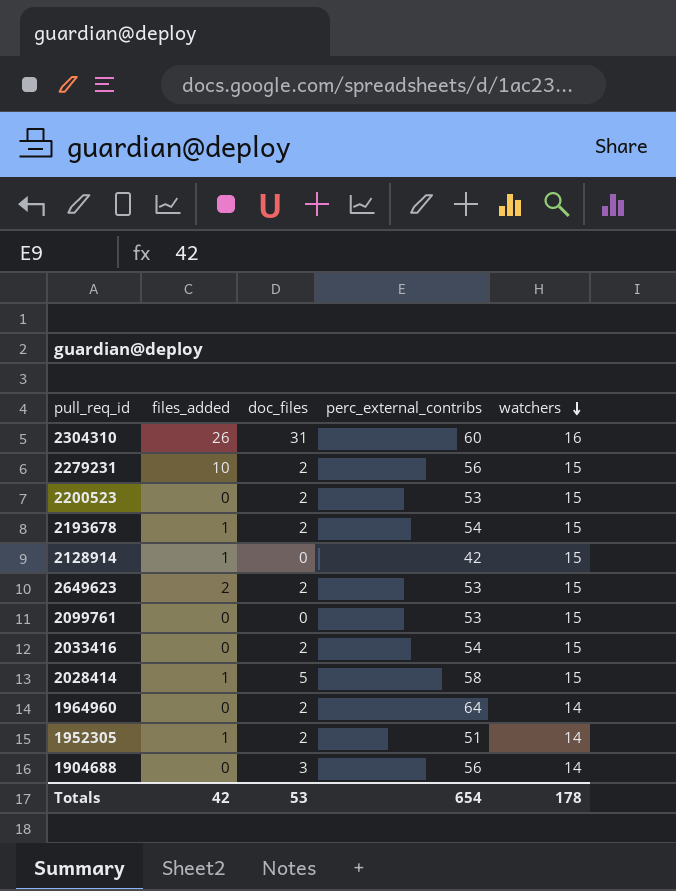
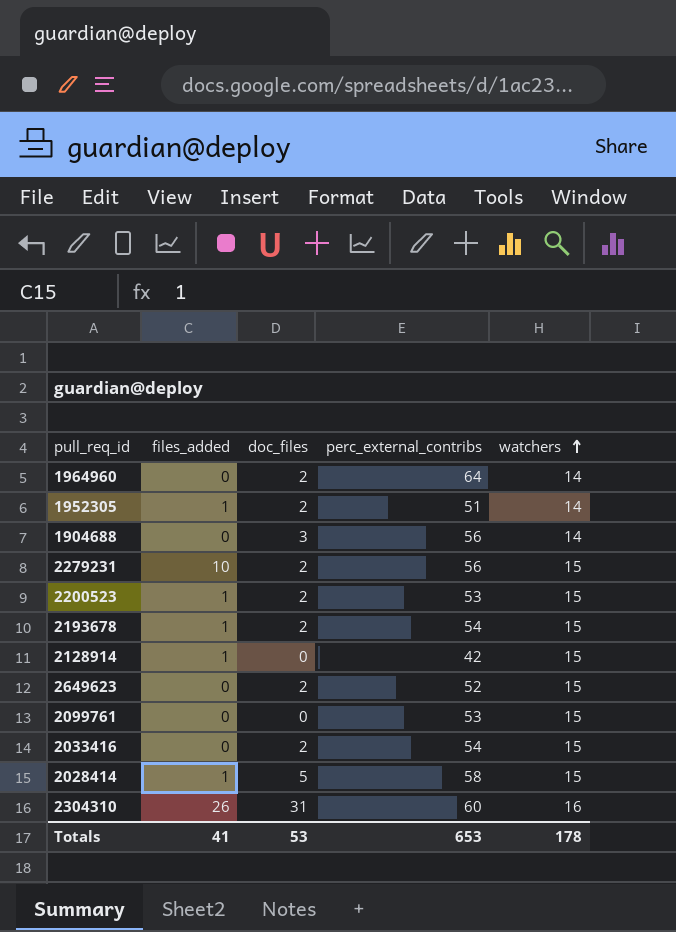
row order: watchers descending -> watchers ascending
2200523 | files_added: 0 -> 1
2649623 | files_added: 2 -> 0
2649623 | perc_external_contribs: 53 -> 52
Totals | files_added: 42 -> 41
Totals | perc_external_contribs: 654 -> 653

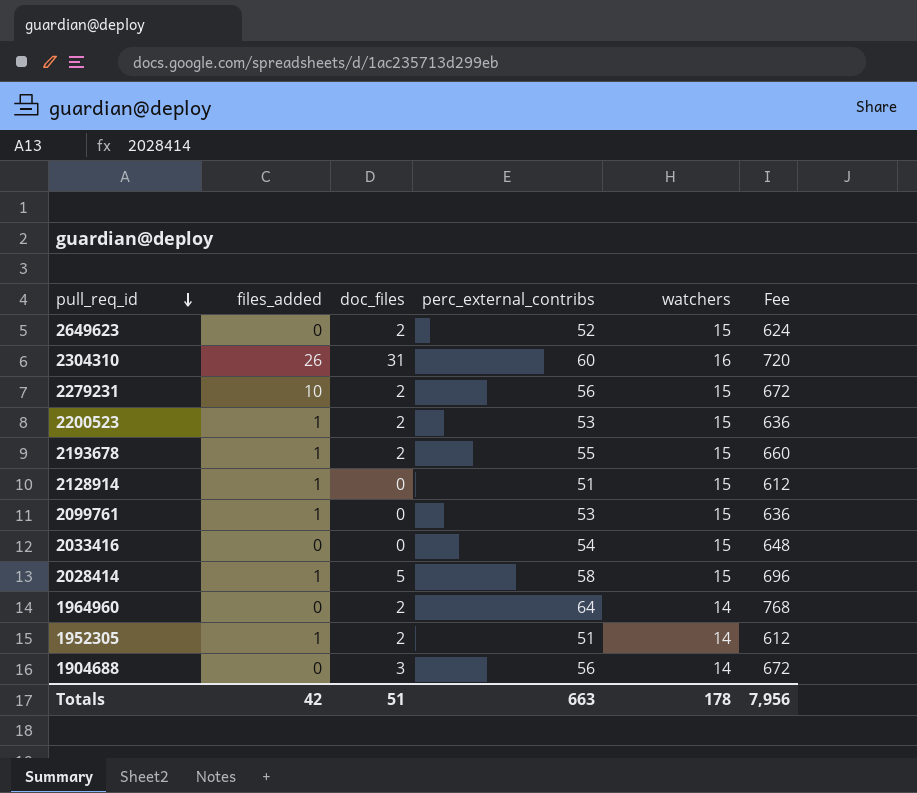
row order: watchers ascending -> pull_req_id descending
column Fee | formula: none -> [perc_external_contribs] * 12
2193678 | perc_external_contribs: 54 -> 55
2128914 | perc_external_contribs: 42 -> 51
2099761 | files_added: 0 -> 1
2033416 | doc_files: 2 -> 0
Totals | files_added: 41 -> 42
Totals | doc_files: 53 -> 51
Totals | perc_external_contribs: 653 -> 663

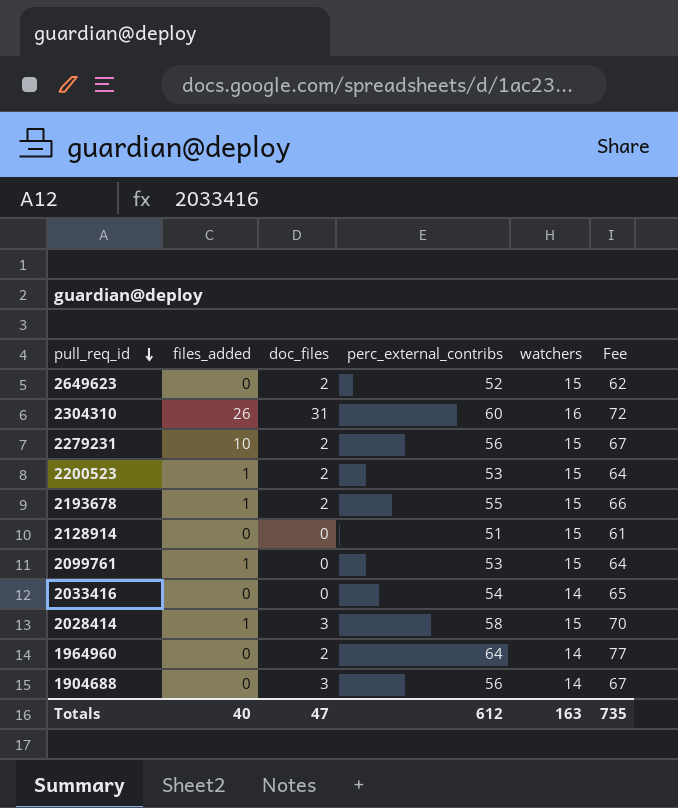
column Fee | formula: [perc_external_contribs] * 12 -> [perc_external_contribs] * 1.2
row 1952305: 1 | 2 | 51 | 14 | 612 -> none
2128914 | files_added: 1 -> 0
2033416 | watchers: 15 -> 14
2028414 | doc_files: 5 -> 3
Totals | files_added: 42 -> 40
Totals | doc_files: 51 -> 47
Totals | perc_external_contribs: 663 -> 612
Totals | watchers: 178 -> 163
Totals | Fee: 7,956 -> 735

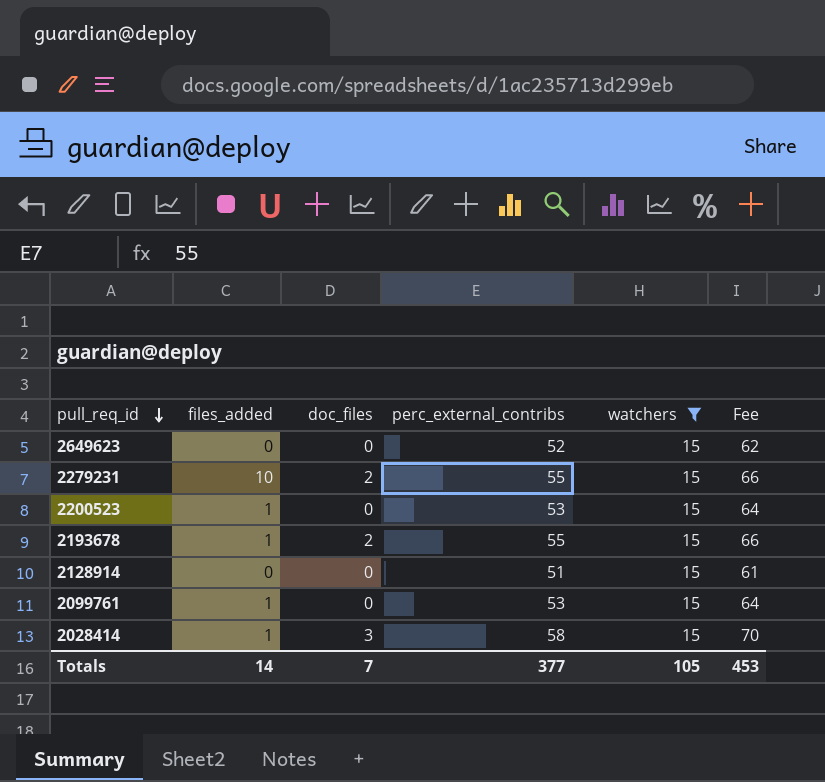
filter: none -> watchers = 15
2649623 | doc_files: 2 -> 0
2279231 | perc_external_contribs: 56 -> 55
2279231 | Fee: 67 -> 66
2200523 | doc_files: 2 -> 0
Totals | files_added: 40 -> 14
Totals | doc_files: 47 -> 7
Totals | perc_external_contribs: 612 -> 377
Totals | watchers: 163 -> 105
Totals | Fee: 735 -> 453

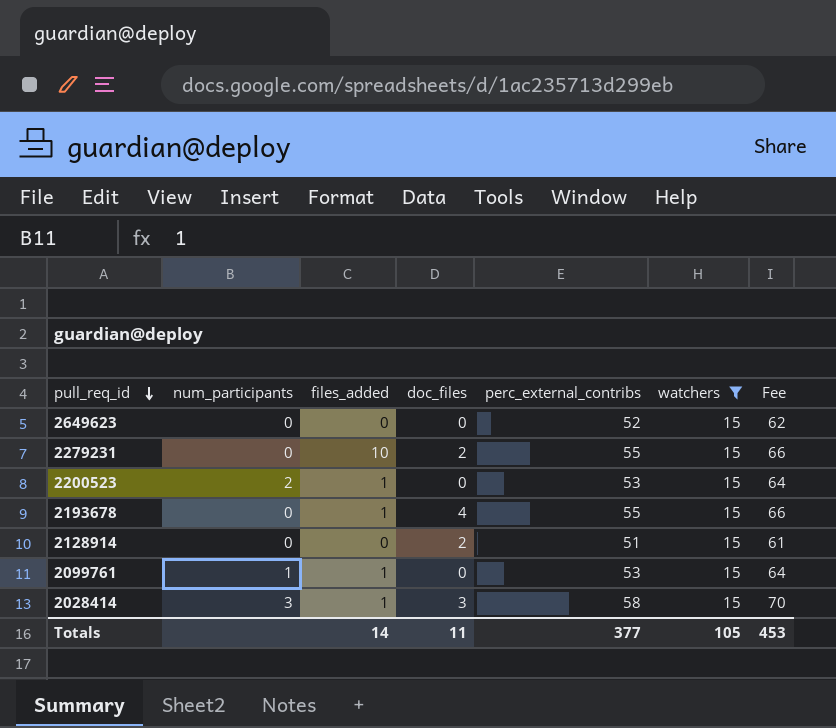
column num_participants | position: none -> 2
2193678 | doc_files: 2 -> 4
2128914 | doc_files: 0 -> 2
Totals | doc_files: 7 -> 11

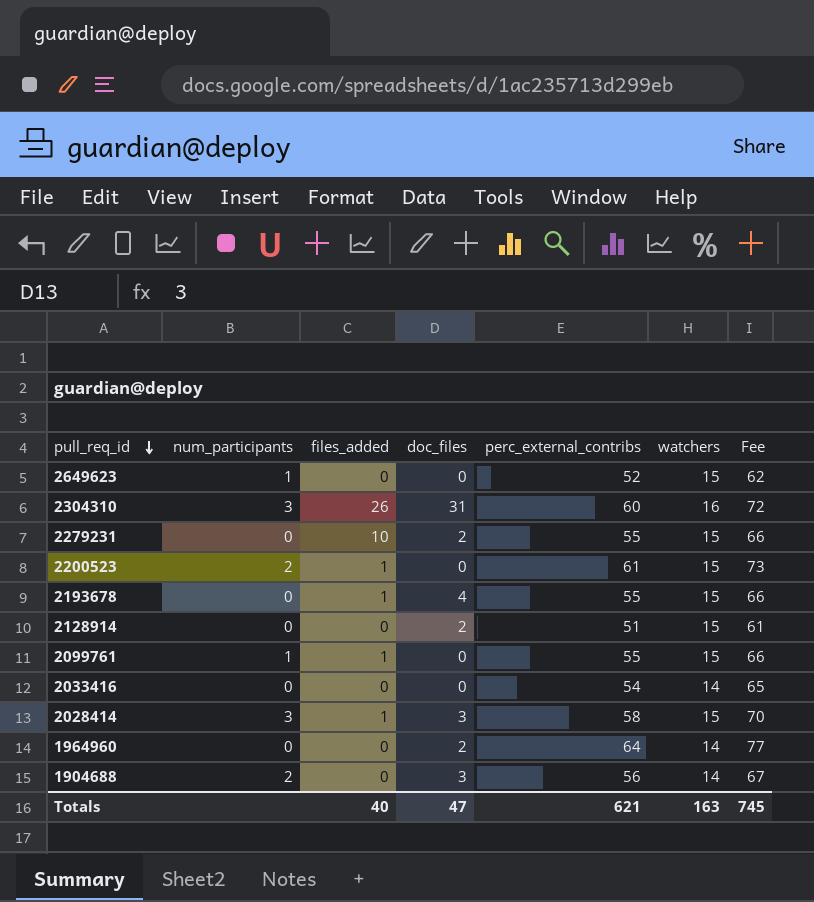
filter: watchers = 15 -> none
2649623 | num_participants: 0 -> 1
2200523 | perc_external_contribs: 53 -> 61
2200523 | Fee: 64 -> 73
2099761 | perc_external_contribs: 53 -> 55
2099761 | Fee: 64 -> 66
Totals | files_added: 14 -> 40
Totals | doc_files: 11 -> 47
Totals | perc_external_contribs: 377 -> 621
Totals | watchers: 105 -> 163
Totals | Fee: 453 -> 745

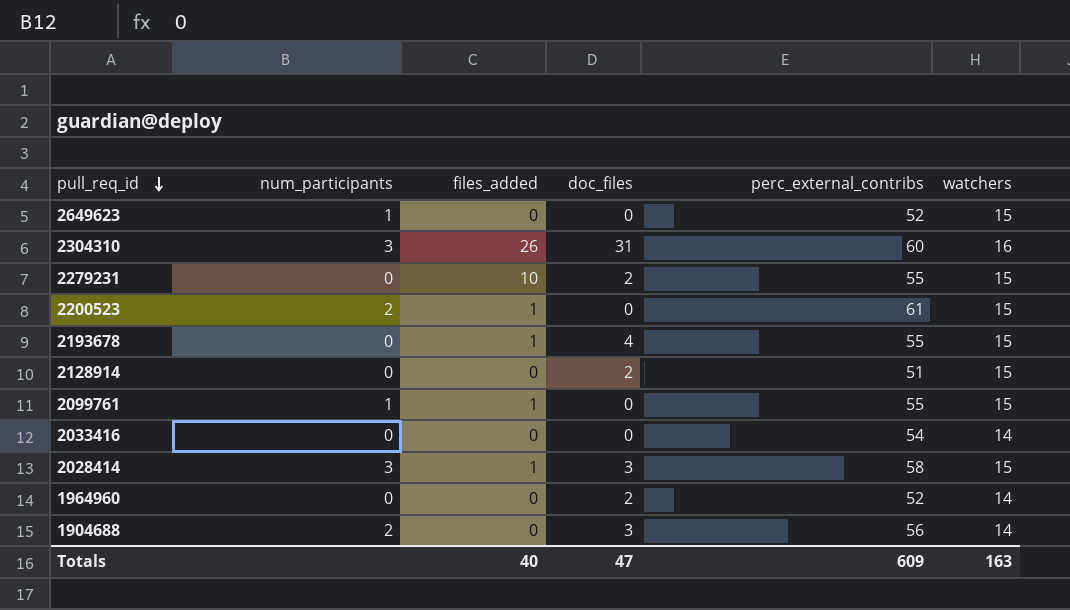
column Fee | formula: [perc_external_contribs] * 1.2 -> none
1964960 | perc_external_contribs: 64 -> 52
Totals | perc_external_contribs: 621 -> 609

